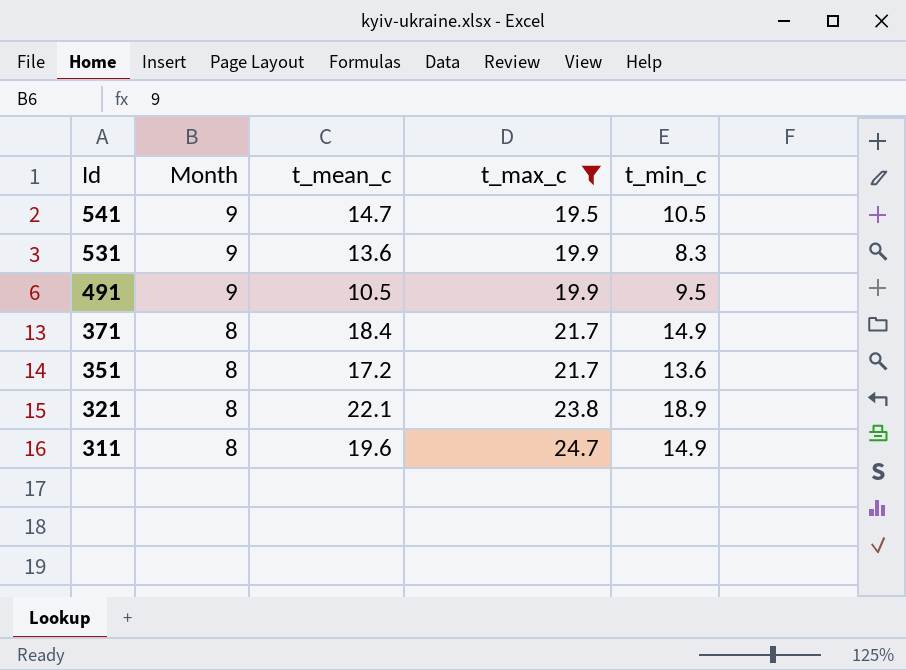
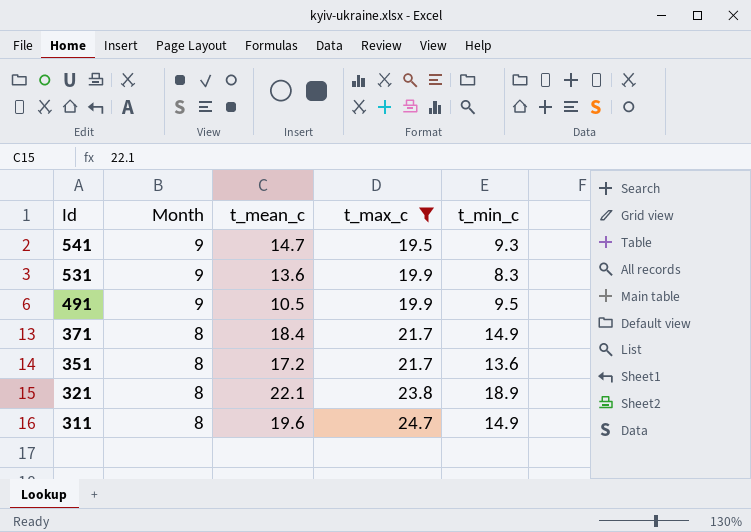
541 | t_min_c: 10.5 -> 9.3

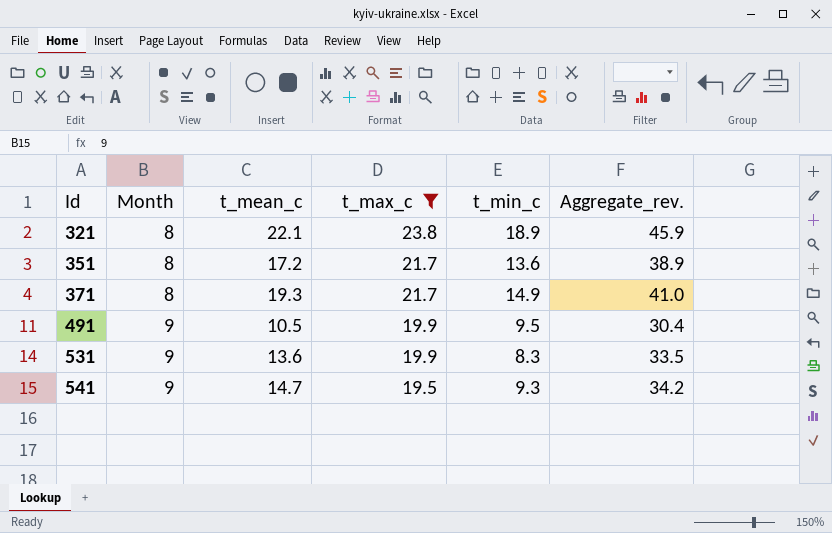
row order: Id descending -> Id ascending
column Aggregate_rev. | formula: none -> [t_mean_c] + [t_max_c]
row 311: 8 | 19.6 | 24.7 | 14.9 -> none
371 | t_mean_c: 18.4 -> 19.3

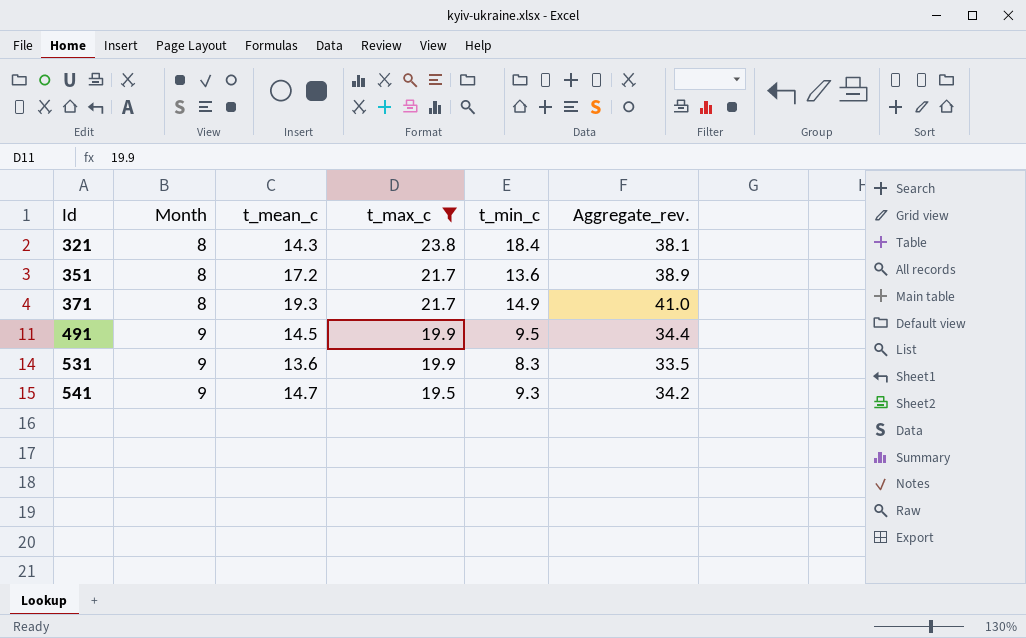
321 | t_mean_c: 22.1 -> 14.3
321 | t_min_c: 18.9 -> 18.4
321 | Aggregate_rev.: 45.9 -> 38.1
491 | t_mean_c: 10.5 -> 14.5
491 | Aggregate_rev.: 30.4 -> 34.4

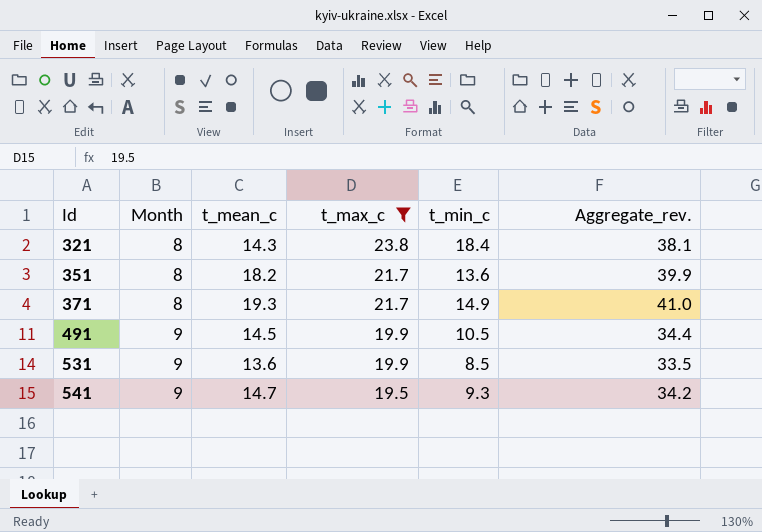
351 | t_mean_c: 17.2 -> 18.2
351 | Aggregate_rev.: 38.9 -> 39.9
491 | t_min_c: 9.5 -> 10.5
531 | t_min_c: 8.3 -> 8.5

